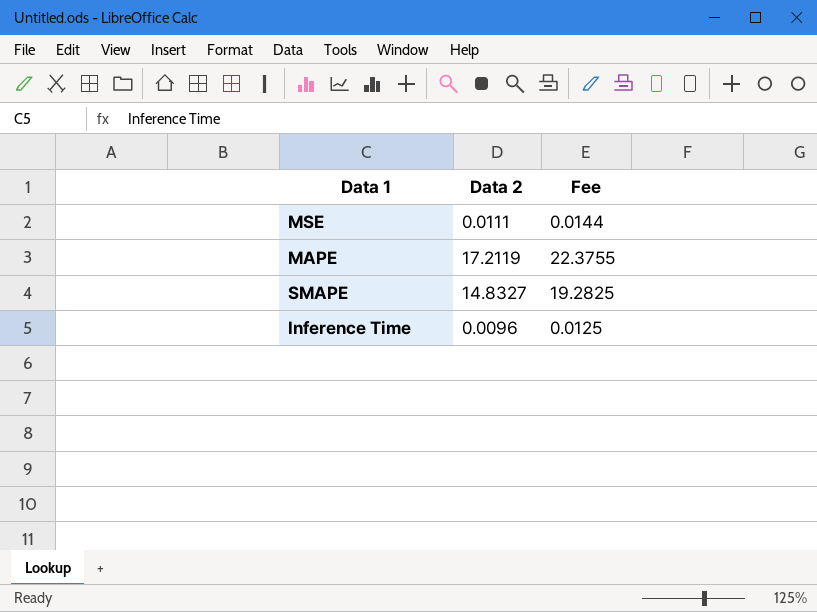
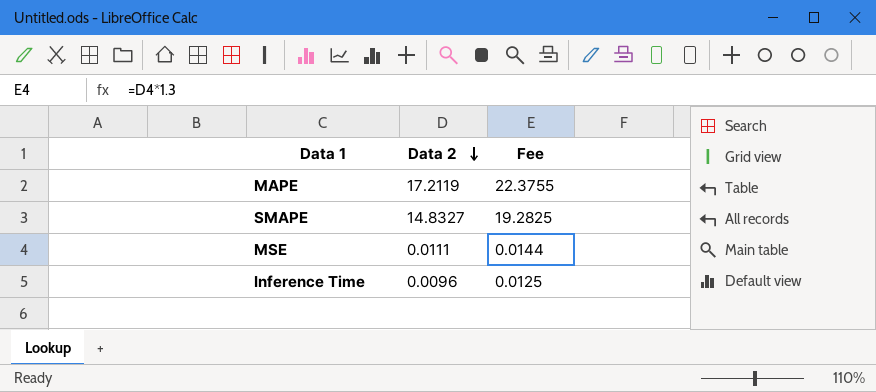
row order: none -> Data 2 descending

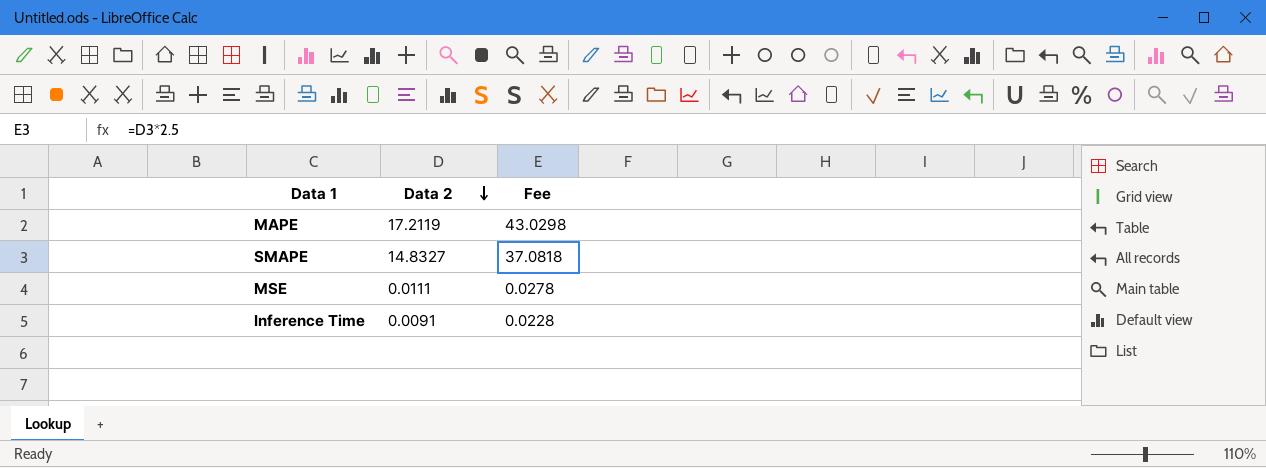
column Fee | formula: [Data 2] * 1.3 -> [Data 2] * 2.5
Inference Time | Data 2: 0.0096 -> 0.0091

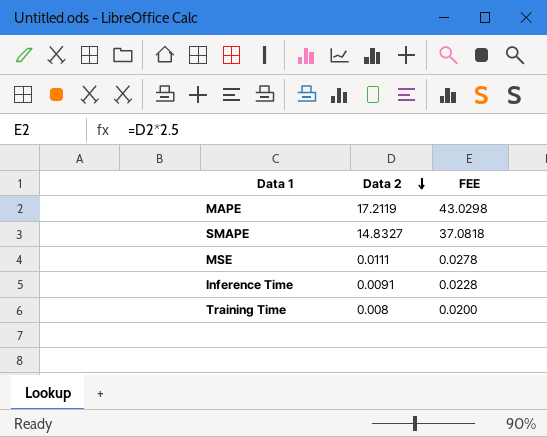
column name: Fee -> FEE
row Training Time: none -> 0.008 | 0.0200

